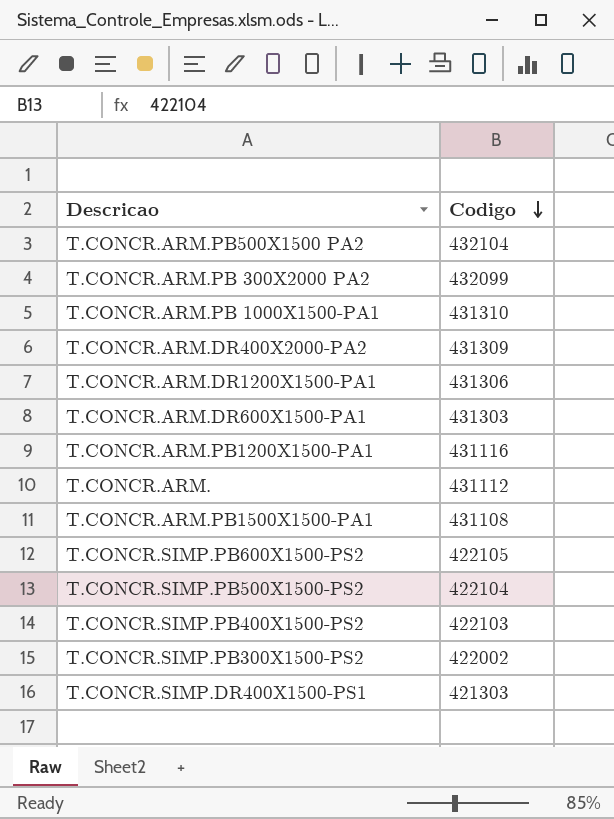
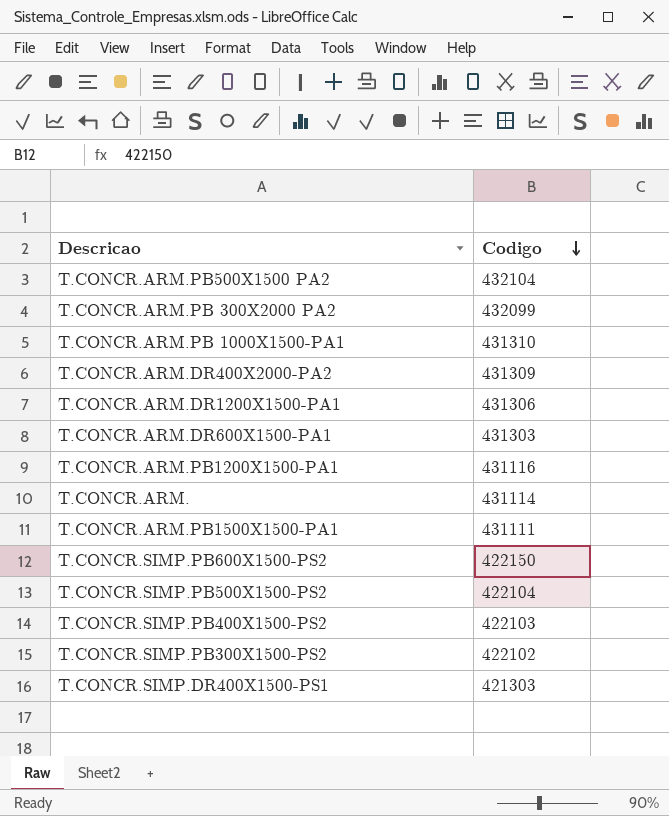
T.CONCR.ARM. | Codigo: 431112 -> 431114
T.CONCR.ARM.PB1500X1500-PA1 | Codigo: 431108 -> 431111
T.CONCR.SIMP.PB600X1500-PS2 | Codigo: 422105 -> 422150
T.CONCR.SIMP.PB300X1500-PS2 | Codigo: 422002 -> 422102

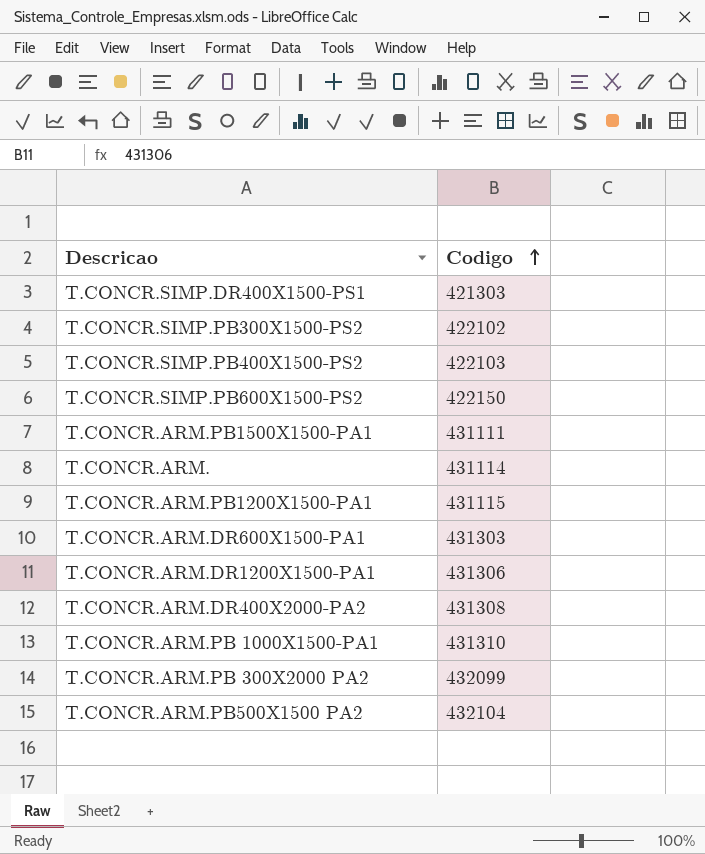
row order: Codigo descending -> Codigo ascending
row T.CONCR.SIMP.PB500X1500-PS2: 422104 -> none
T.CONCR.ARM.PB1200X1500-PA1 | Codigo: 431116 -> 431115
T.CONCR.ARM.DR400X2000-PA2 | Codigo: 431309 -> 431308

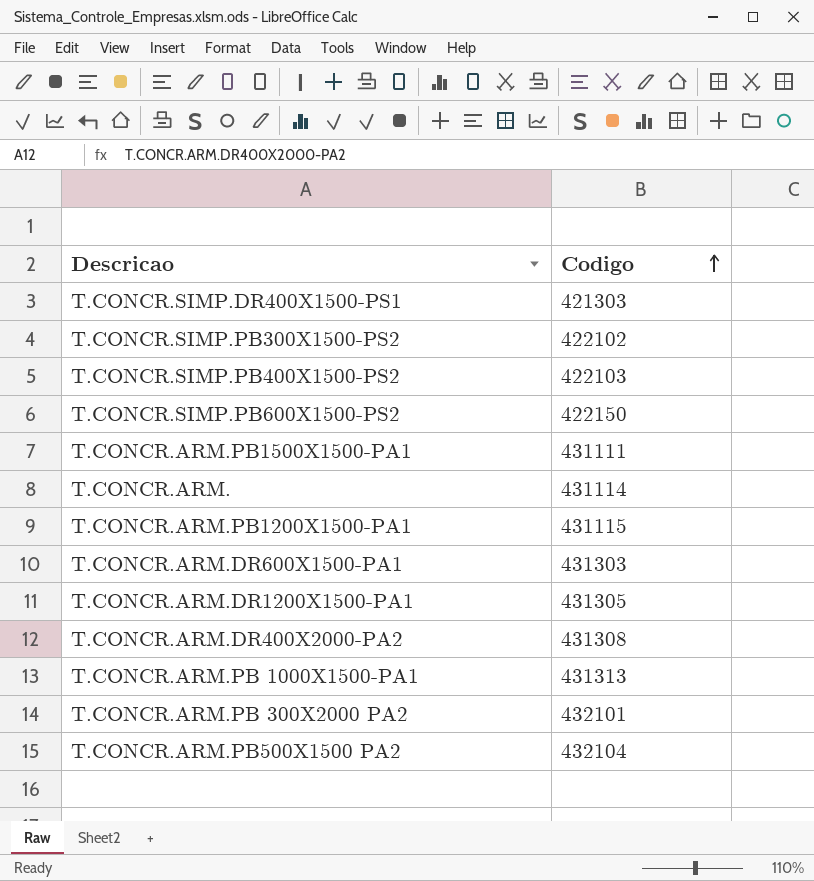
T.CONCR.ARM.DR1200X1500-PA1 | Codigo: 431306 -> 431305
T.CONCR.ARM.PB 1000X1500-PA1 | Codigo: 431310 -> 431313
T.CONCR.ARM.PB 300X2000 PA2 | Codigo: 432099 -> 432101

